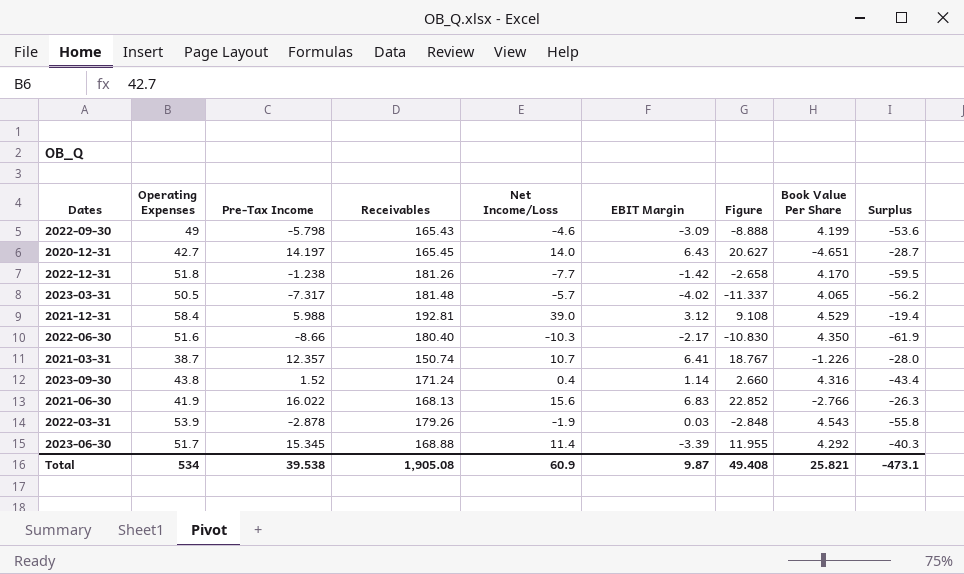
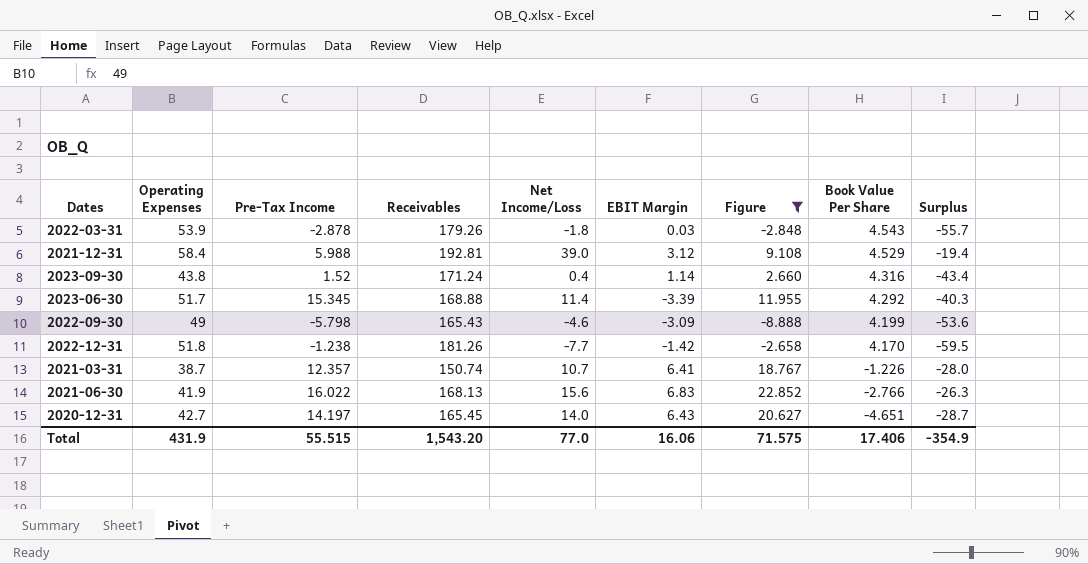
filter: none -> Figure >= -8.888
row order: none -> Book Value Per Share descending
2022-03-31 | Net Income/Loss: -1.9 -> -1.8
2022-03-31 | Surplus: -55.8 -> -55.7
Total | Operating Expenses: 534 -> 431.9
Total | Pre-Tax Income: 39.538 -> 55.515
Total | Receivables: 1,905.08 -> 1,543.20
Total | Net Income/Loss: 60.9 -> 77.0
Total | EBIT Margin: 9.87 -> 16.06
Total | Figure: 49.408 -> 71.575
Total | Book Value Per Share: 25.821 -> 17.406
Total | Surplus: -473.1 -> -354.9

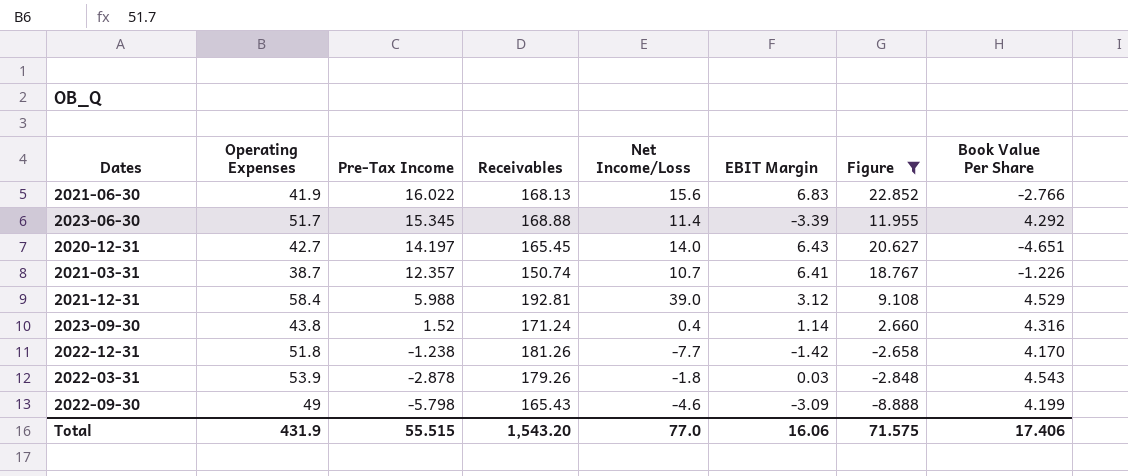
row order: Book Value Per Share descending -> Pre-Tax Income descending
column Surplus | formula: [Net Income/Loss] - [Operating Expenses] -> none

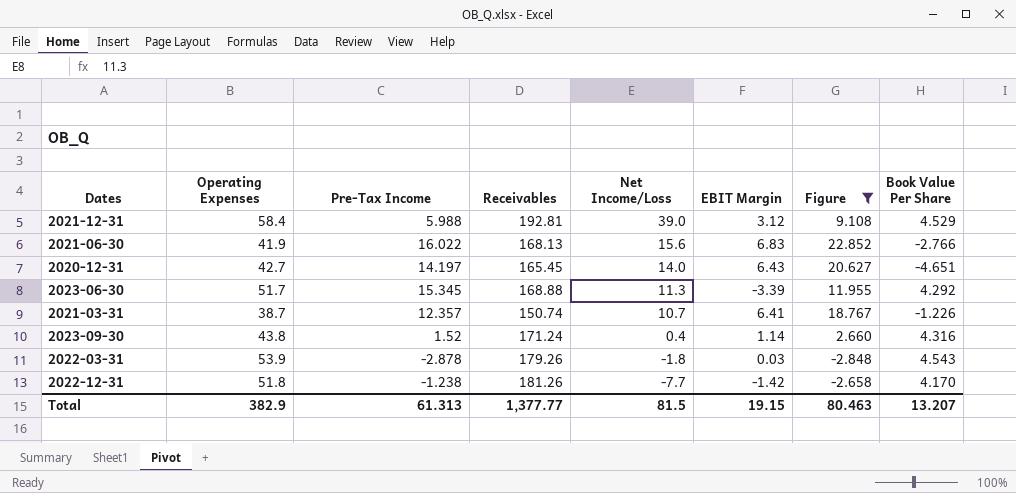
row order: Pre-Tax Income descending -> Net Income/Loss descending
row 2022-09-30: 49 | -5.798 | 165.43 | -4.6 | -3.09 | -8.888 | 4.199 -> none
2023-06-30 | Net Income/Loss: 11.4 -> 11.3
Total | Operating Expenses: 431.9 -> 382.9
Total | Pre-Tax Income: 55.515 -> 61.313
Total | Receivables: 1,543.20 -> 1,377.77
Total | Net Income/Loss: 77.0 -> 81.5
Total | EBIT Margin: 16.06 -> 19.15
Total | Figure: 71.575 -> 80.463
Total | Book Value Per Share: 17.406 -> 13.207

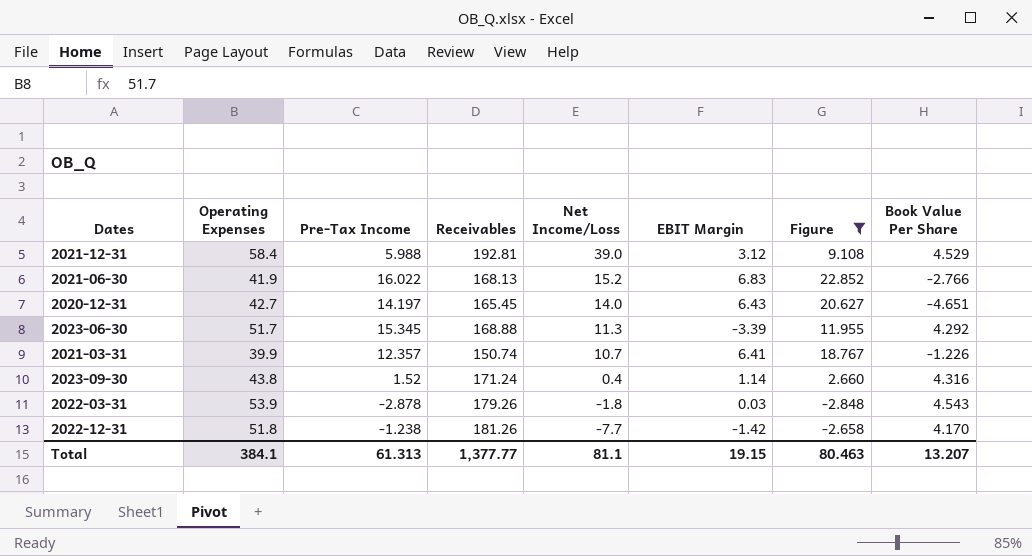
2021-06-30 | Net Income/Loss: 15.6 -> 15.2
2021-03-31 | Operating Expenses: 38.7 -> 39.9
Total | Operating Expenses: 382.9 -> 384.1
Total | Net Income/Loss: 81.5 -> 81.1

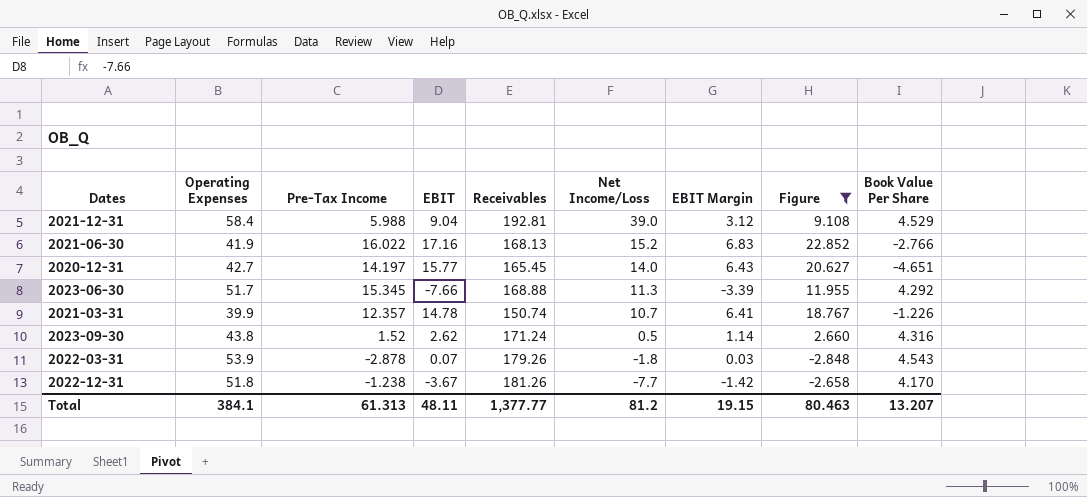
column EBIT | position: none -> 4
2023-09-30 | Net Income/Loss: 0.4 -> 0.5
Total | Net Income/Loss: 81.1 -> 81.2

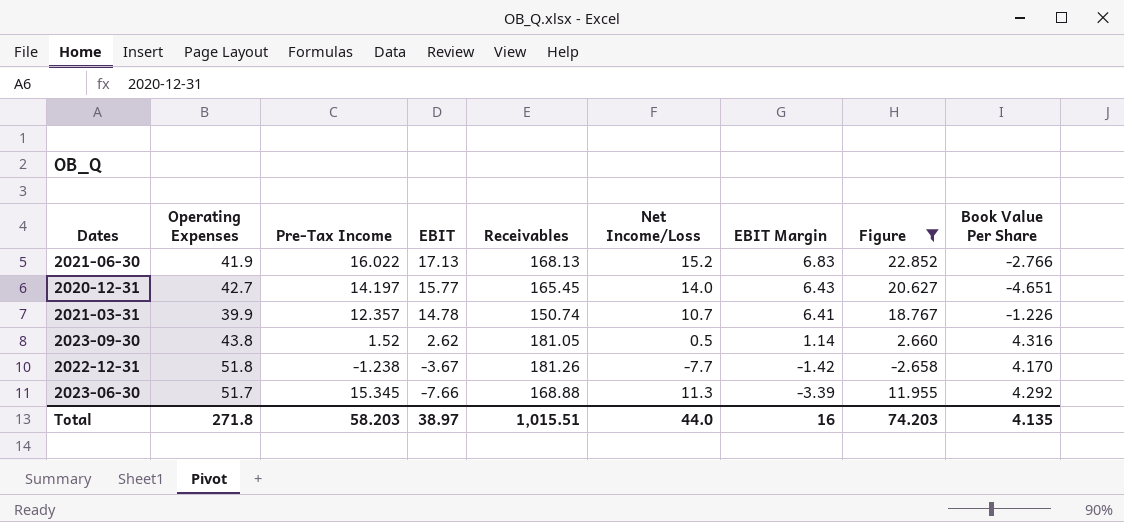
row order: Net Income/Loss descending -> EBIT descending
row 2021-12-31: 58.4 | 5.988 | 9.04 | 192.81 | 39.0 | 3.12 | 9.108 | 4.529 -> none
row 2022-03-31: 53.9 | -2.878 | 0.07 | 179.26 | -1.8 | 0.03 | -2.848 | 4.543 -> none
2021-06-30 | EBIT: 17.16 -> 17.13
2023-09-30 | Receivables: 171.24 -> 181.05
Total | Operating Expenses: 384.1 -> 271.8
Total | Pre-Tax Income: 61.313 -> 58.203
Total | EBIT: 48.11 -> 38.97
Total | Receivables: 1,377.77 -> 1,015.51
Total | Net Income/Loss: 81.2 -> 44.0
Total | EBIT Margin: 19.15 -> 16
Total | Figure: 80.463 -> 74.203
Total | Book Value Per Share: 13.207 -> 4.135

